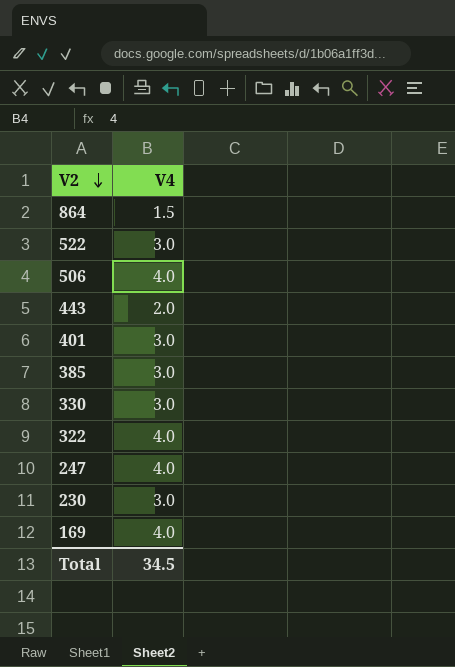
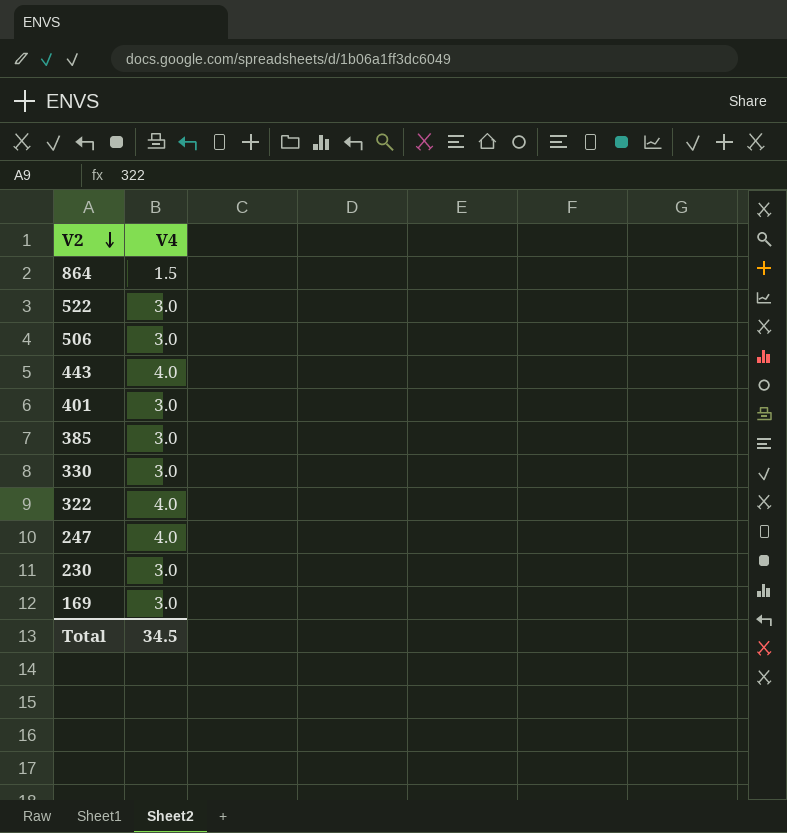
506 | V4: 4.0 -> 3.0
443 | V4: 2.0 -> 4.0
169 | V4: 4.0 -> 3.0

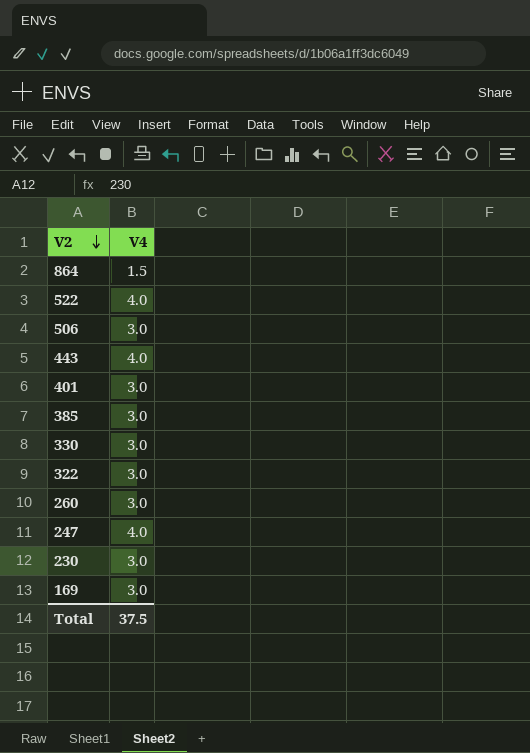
522 | V4: 3.0 -> 4.0
322 | V4: 4.0 -> 3.0
row 260: none -> 3.0
Total | V4: 34.5 -> 37.5

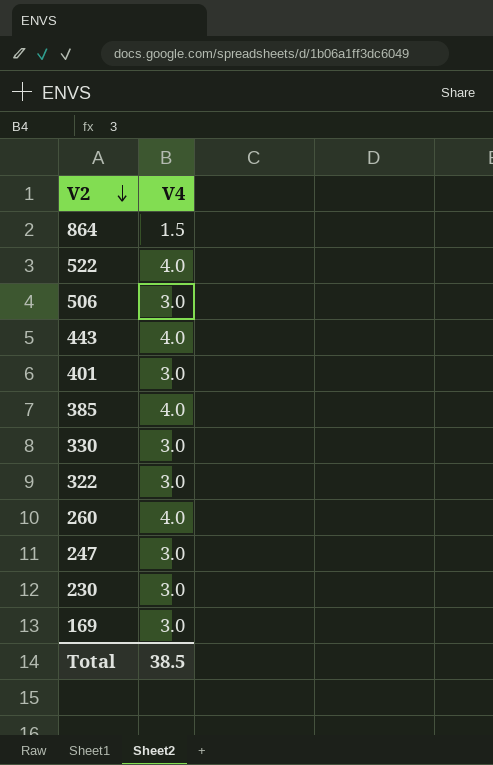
385 | V4: 3.0 -> 4.0
260 | V4: 3.0 -> 4.0
247 | V4: 4.0 -> 3.0
Total | V4: 37.5 -> 38.5

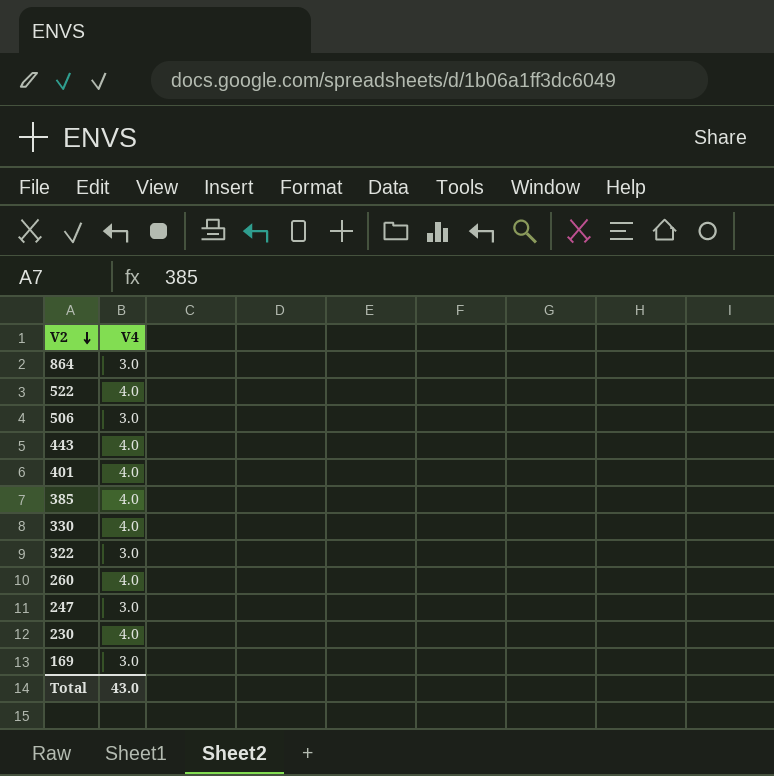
864 | V4: 1.5 -> 3.0
401 | V4: 3.0 -> 4.0
330 | V4: 3.0 -> 4.0
230 | V4: 3.0 -> 4.0
Total | V4: 38.5 -> 43.0

